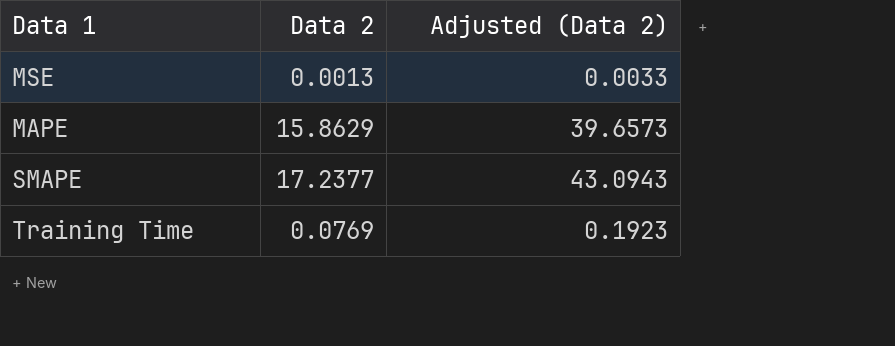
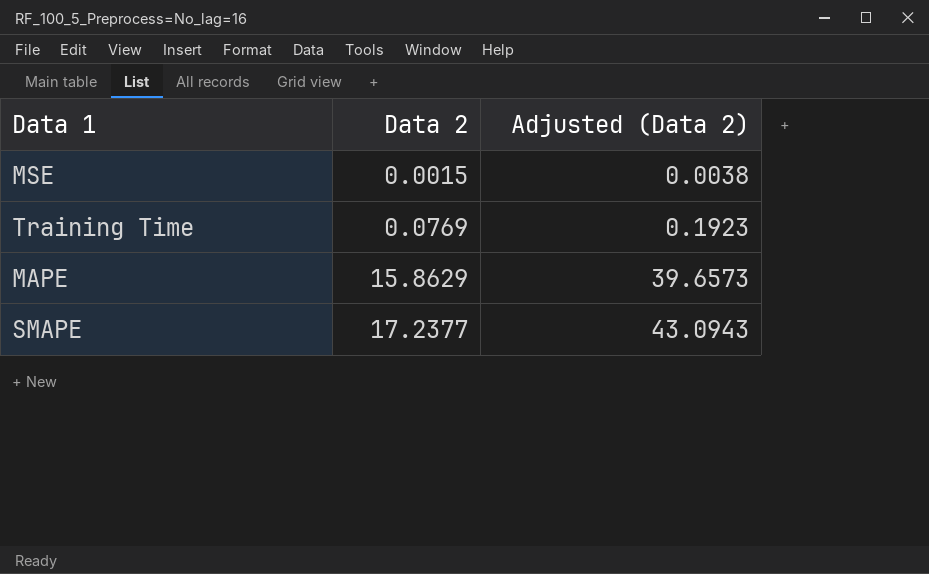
row order: none -> Data 2 ascending
MSE | Data 2: 0.0013 -> 0.0015
MSE | Adjusted (Data 2): 0.0033 -> 0.0038

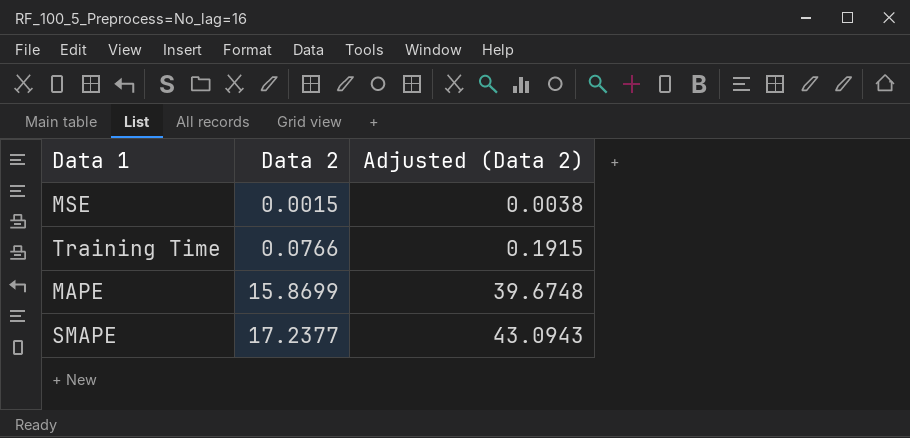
Training Time | Data 2: 0.0769 -> 0.0766
Training Time | Adjusted (Data 2): 0.1923 -> 0.1915
MAPE | Data 2: 15.8629 -> 15.8699
MAPE | Adjusted (Data 2): 39.6573 -> 39.6748

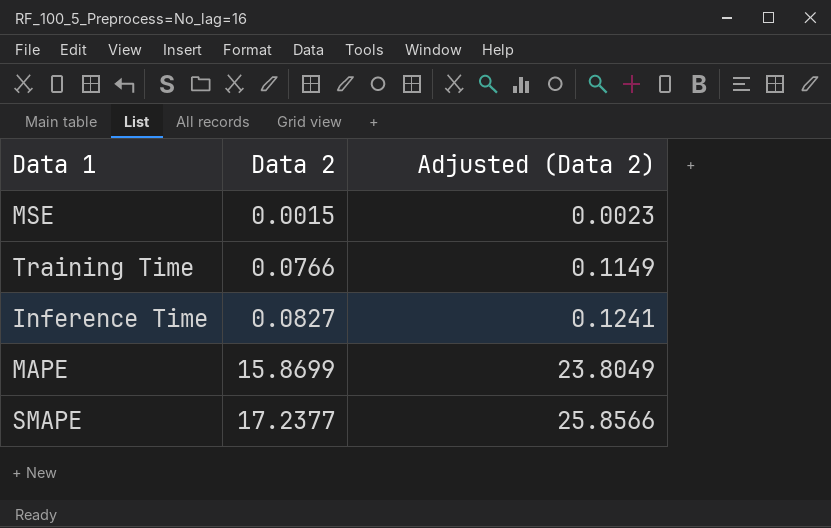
column Adjusted (Data 2) | formula: [Data 2] * 2.5 -> [Data 2] * 1.5
row Inference Time: none -> 0.0827 | 0.1241

